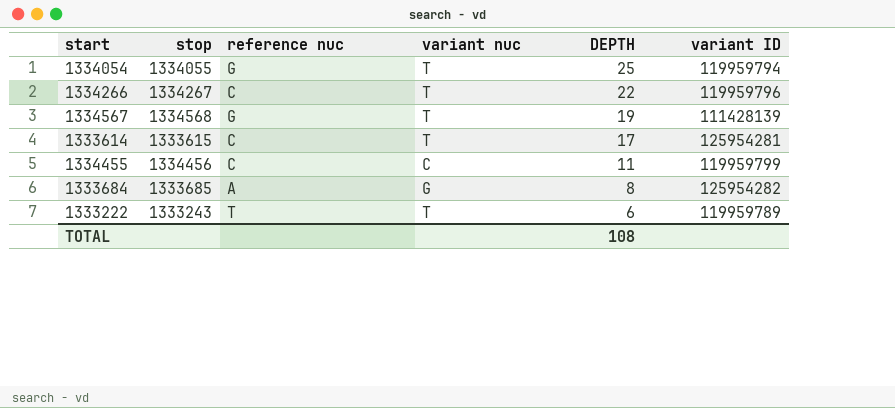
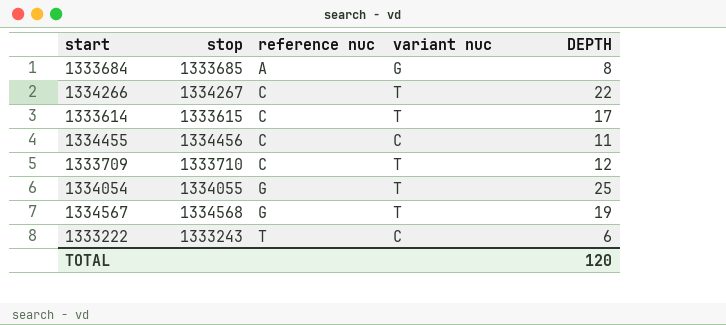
row order: DEPTH descending -> reference nuc ascending
column variant ID | position: 6 -> none
row 1333709: none -> 1333710 | C | T | 12
1333222 | variant nuc: T -> C
TOTAL | DEPTH: 108 -> 120

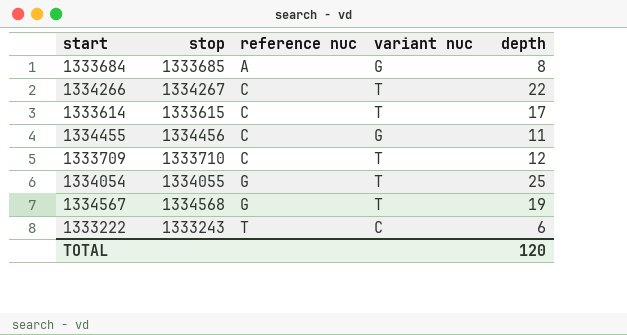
column name: DEPTH -> depth
1334455 | variant nuc: C -> G

